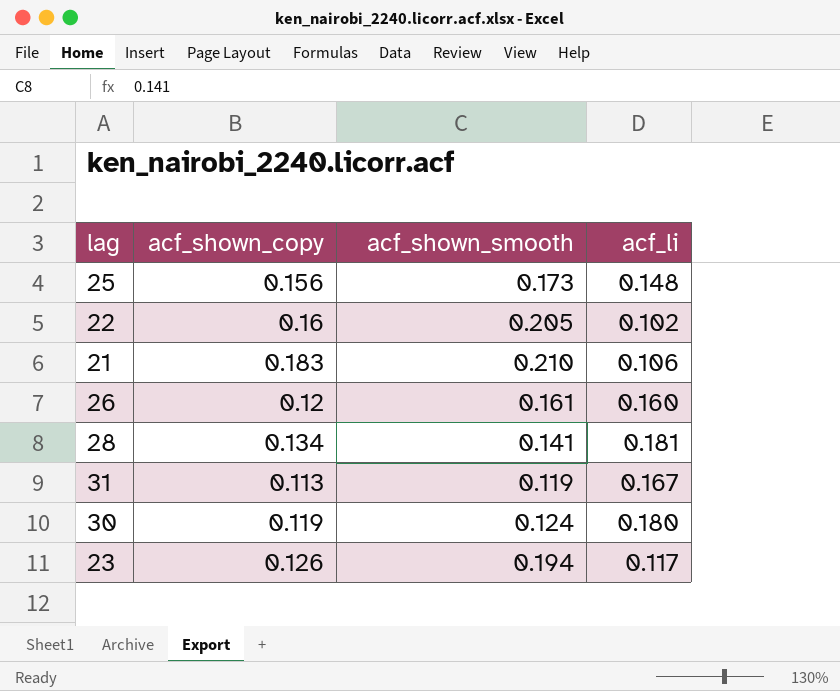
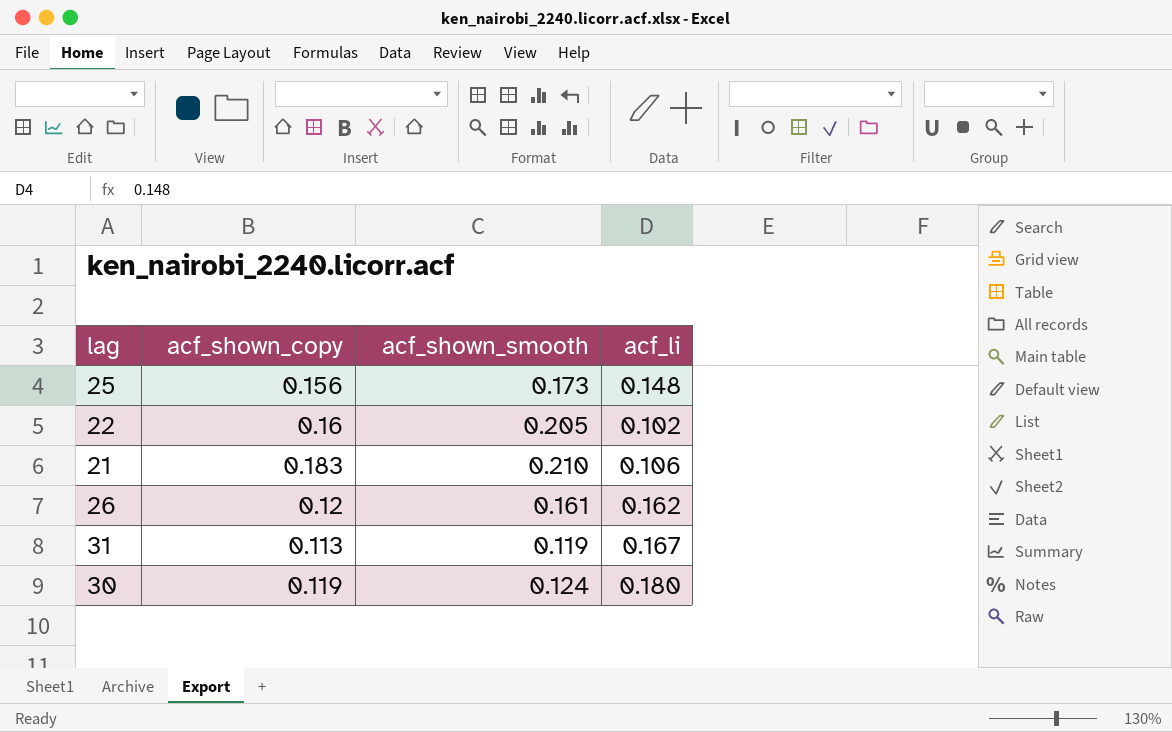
row 28: 0.134 | 0.141 | 0.181 -> none
row 23: 0.126 | 0.194 | 0.117 -> none
26 | acf_li: 0.160 -> 0.162

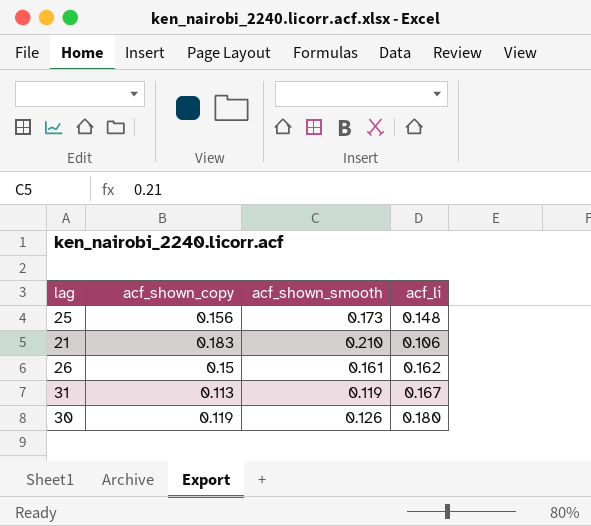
row 22: 0.16 | 0.205 | 0.102 -> none
26 | acf_shown_copy: 0.12 -> 0.15
30 | acf_shown_smooth: 0.124 -> 0.126

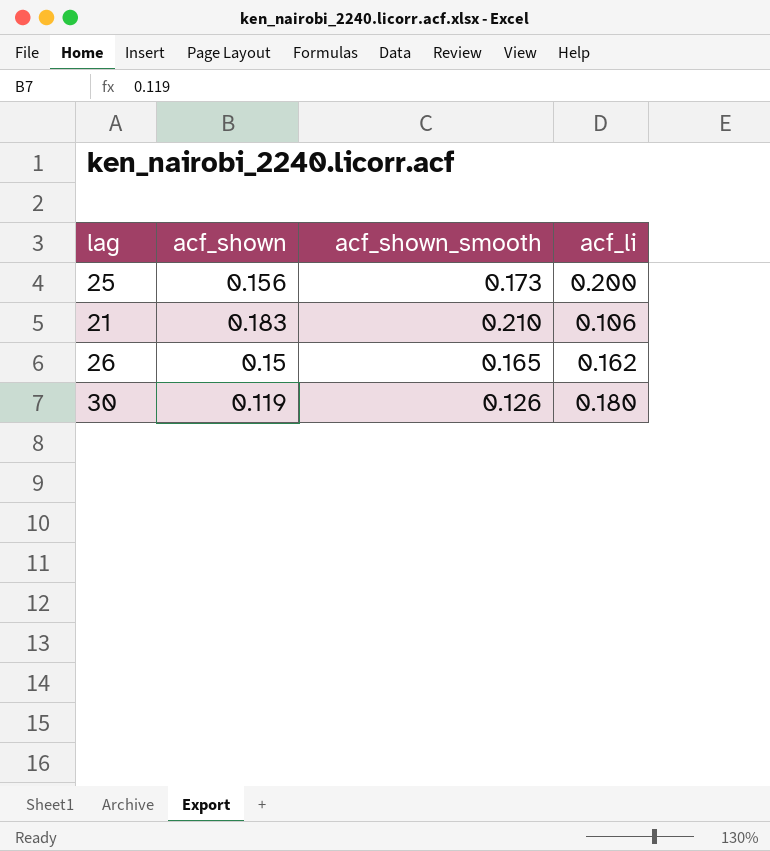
column name: acf_shown_copy -> acf_shown
row 31: 0.113 | 0.119 | 0.167 -> none
25 | acf_li: 0.148 -> 0.200
26 | acf_shown_smooth: 0.161 -> 0.165

